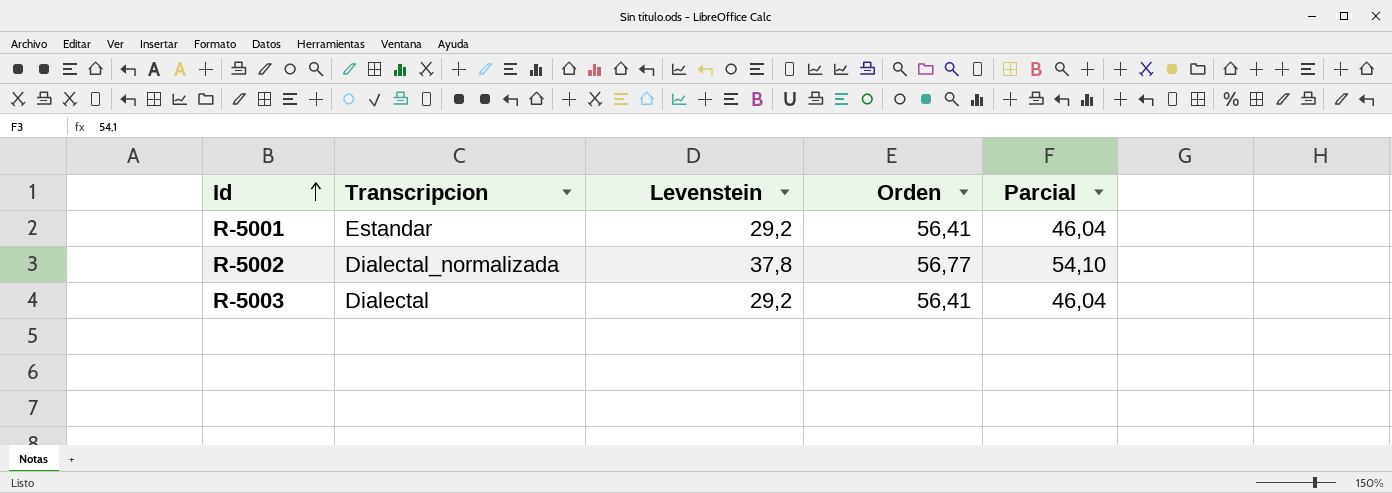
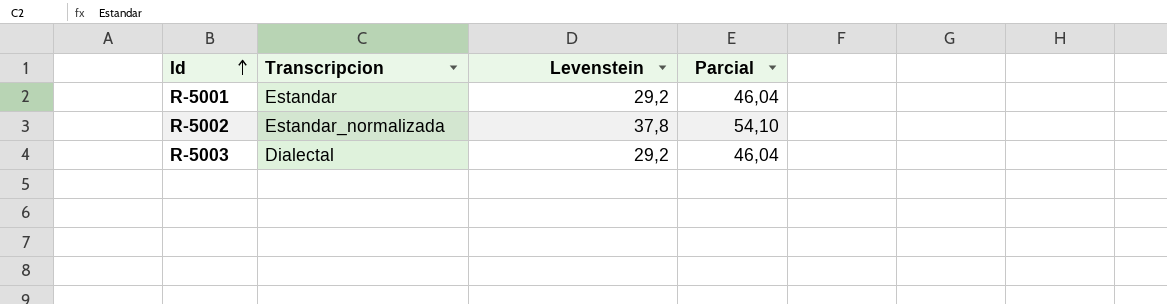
column Orden | position: 4 -> none
R-5002 | Transcripcion: Dialectal_normalizada -> Estandar_normalizada

